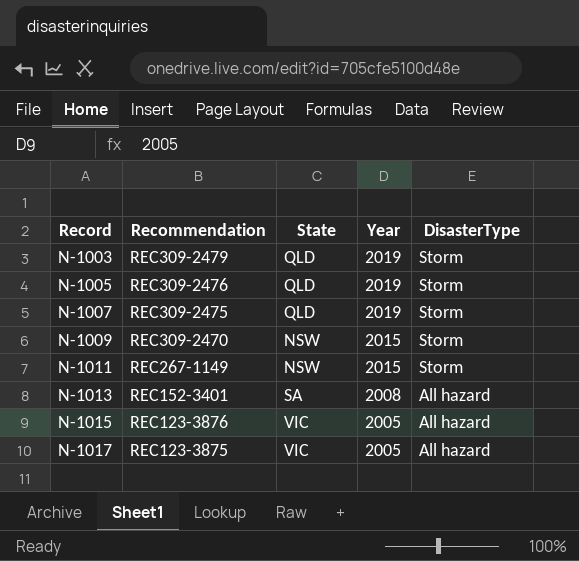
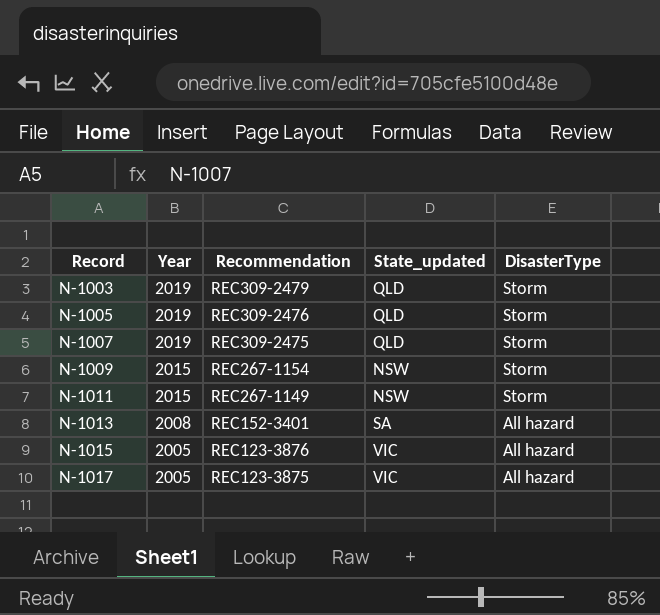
column Year | position: 4 -> 2
column name: State -> State_updated
N-1009 | Recommendation: REC309-2470 -> REC267-1154

